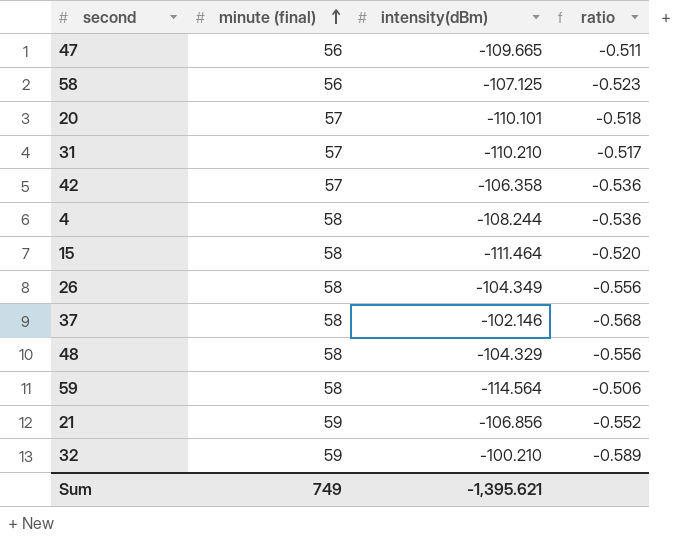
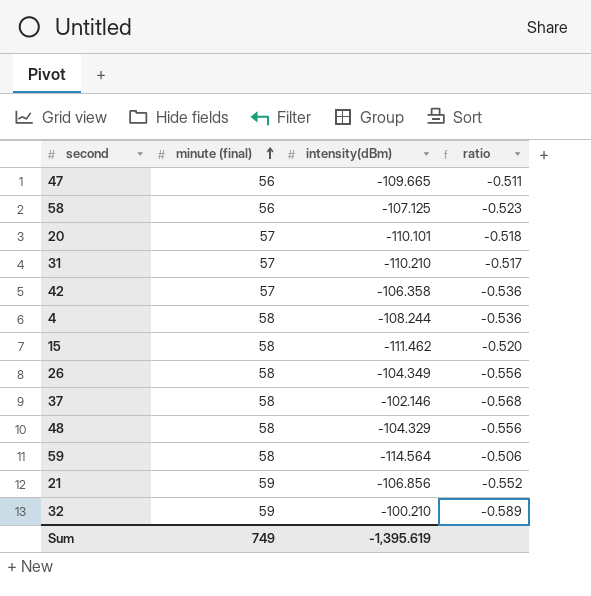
15 | intensity(dBm): -111.464 -> -111.462
Sum | intensity(dBm): -1,395.621 -> -1,395.619

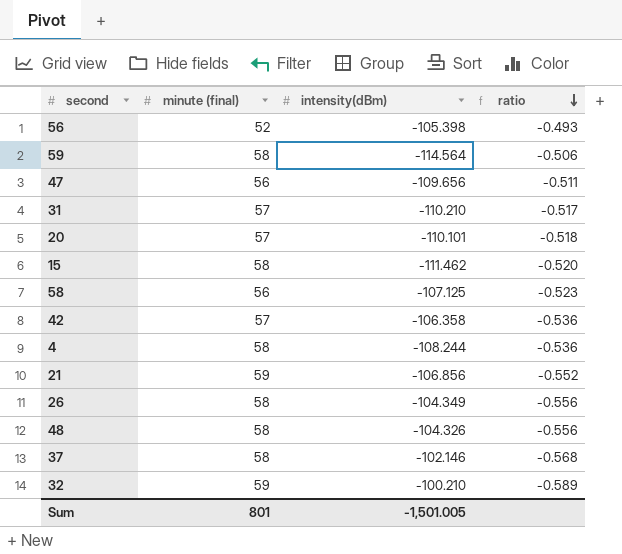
row order: minute (final) ascending -> ratio descending
row 56: none -> 52 | -105.398 | -0.493
47 | intensity(dBm): -109.665 -> -109.656
48 | intensity(dBm): -104.329 -> -104.326
Sum | minute (final): 749 -> 801
Sum | intensity(dBm): -1,395.619 -> -1,501.005

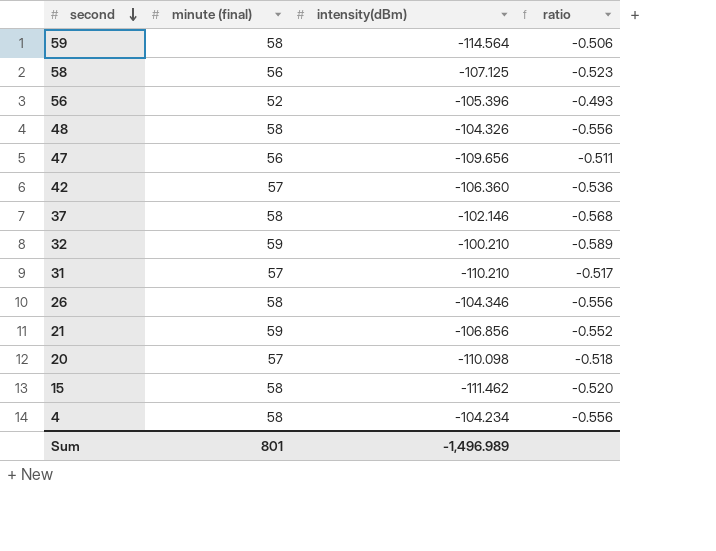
row order: ratio descending -> second descending
56 | intensity(dBm): -105.398 -> -105.396
42 | intensity(dBm): -106.358 -> -106.360
26 | intensity(dBm): -104.349 -> -104.346
20 | intensity(dBm): -110.101 -> -110.098
4 | intensity(dBm): -108.244 -> -104.234
4 | ratio: -0.536 -> -0.556
Sum | intensity(dBm): -1,501.005 -> -1,496.989

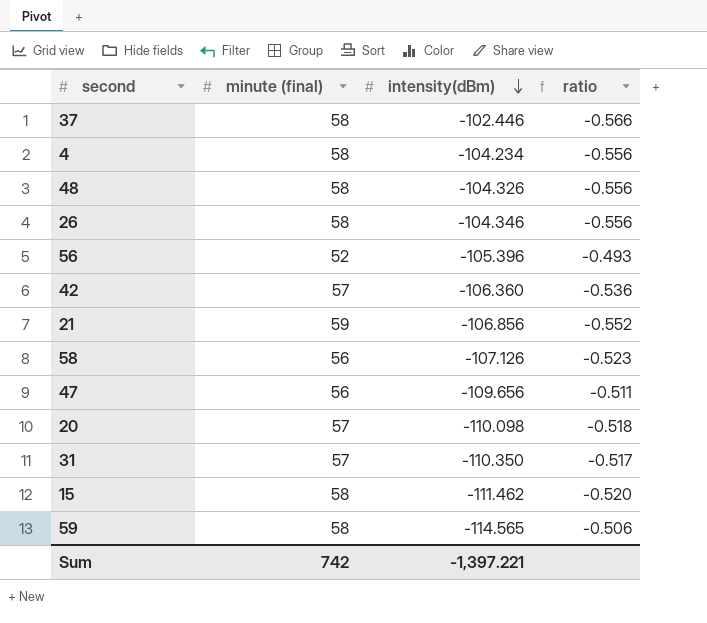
row order: second descending -> intensity(dBm) descending
row 32: 59 | -100.210 | -0.589 -> none
37 | intensity(dBm): -102.146 -> -102.446
37 | ratio: -0.568 -> -0.566
58 | intensity(dBm): -107.125 -> -107.126
31 | intensity(dBm): -110.210 -> -110.350
59 | intensity(dBm): -114.564 -> -114.565
Sum | minute (final): 801 -> 742
Sum | intensity(dBm): -1,496.989 -> -1,397.221

